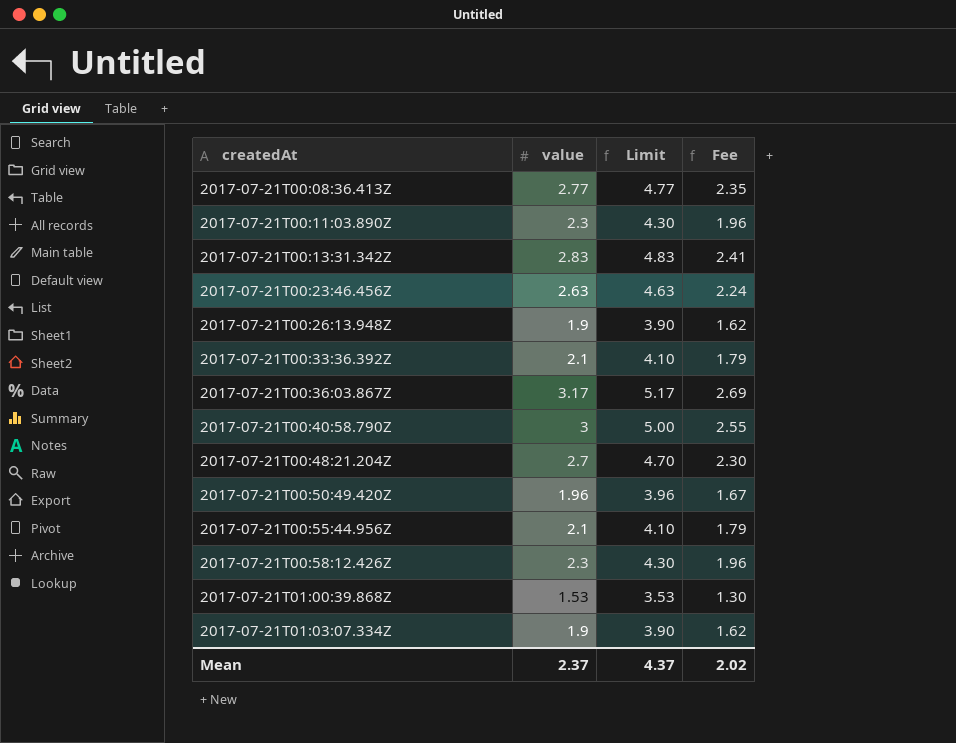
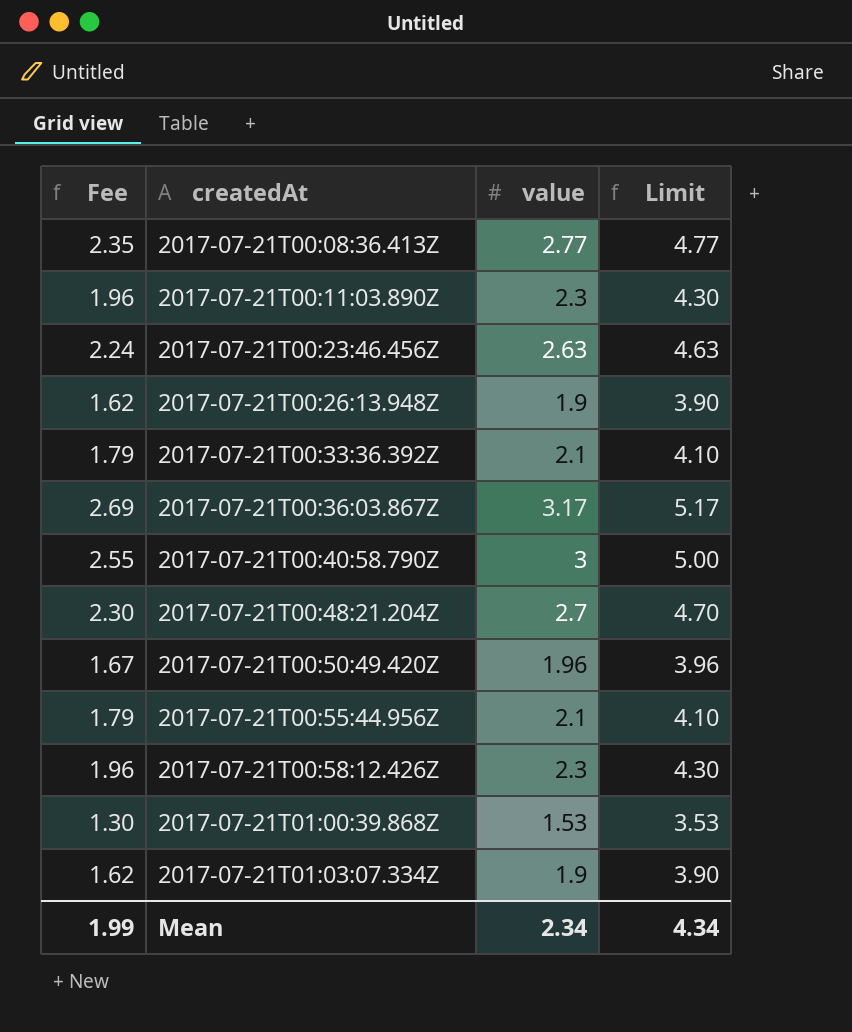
column Fee | position: 4 -> 1
row 2017-07-21T00:13:31.342Z: 2.83 | 4.83 | 2.41 -> none
Mean | Fee: 2.02 -> 1.99
Mean | value: 2.37 -> 2.34
Mean | Limit: 4.37 -> 4.34

